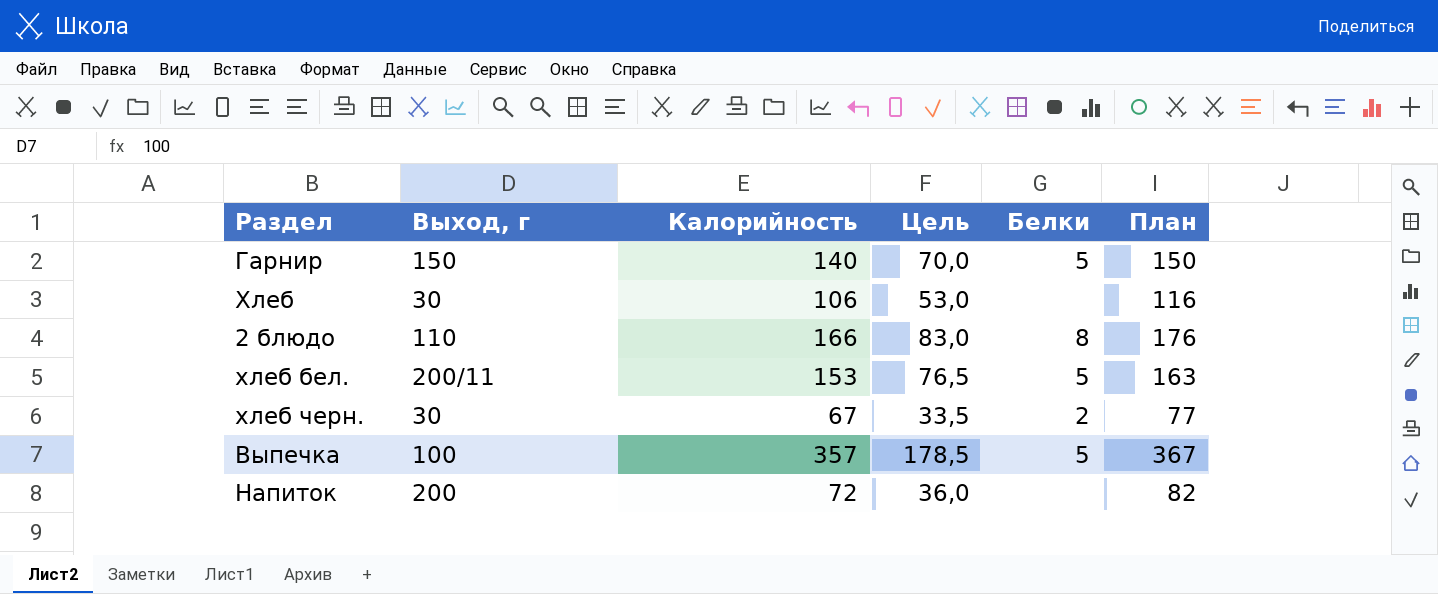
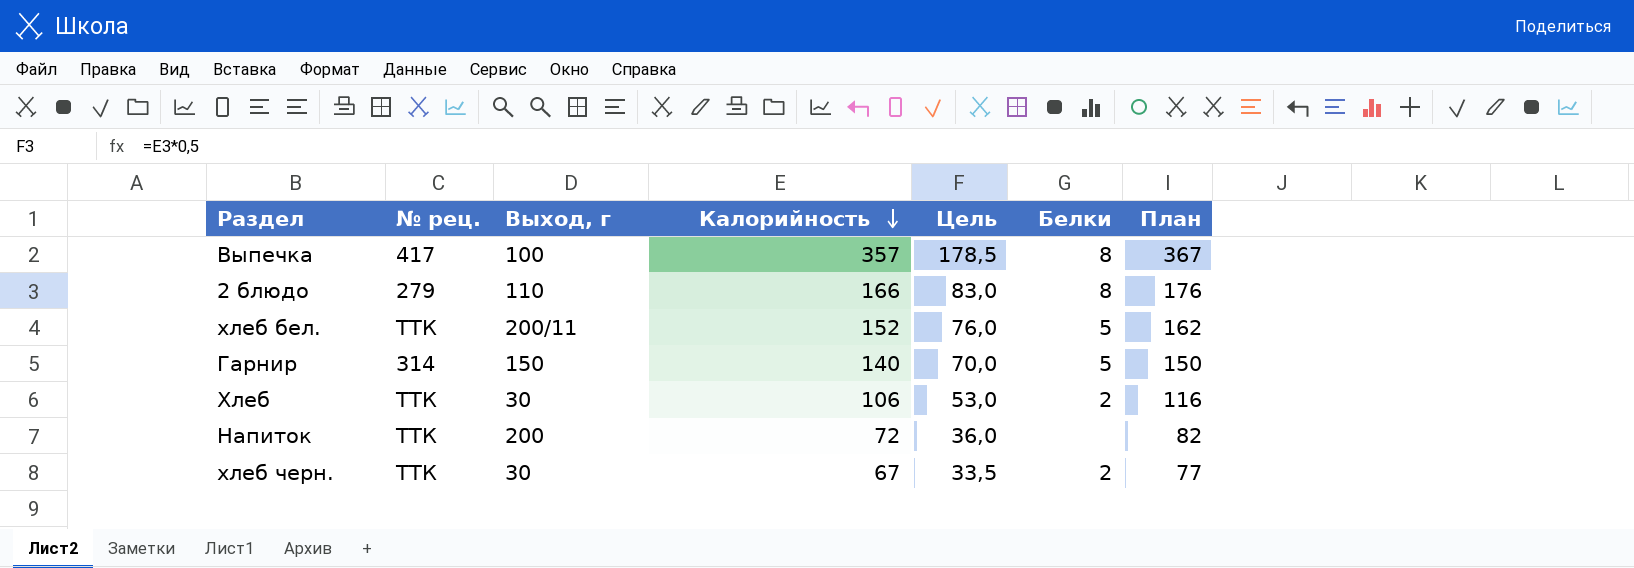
row order: none -> Калорийность descending
column № рец. | position: none -> 2
Выпечка | Белки: 5 -> 8
хлеб бел. | Калорийность: 153 -> 152
хлеб бел. | Цель: 76,5 -> 76,0
хлеб бел. | План: 163 -> 162
Хлеб | Белки: none -> 2

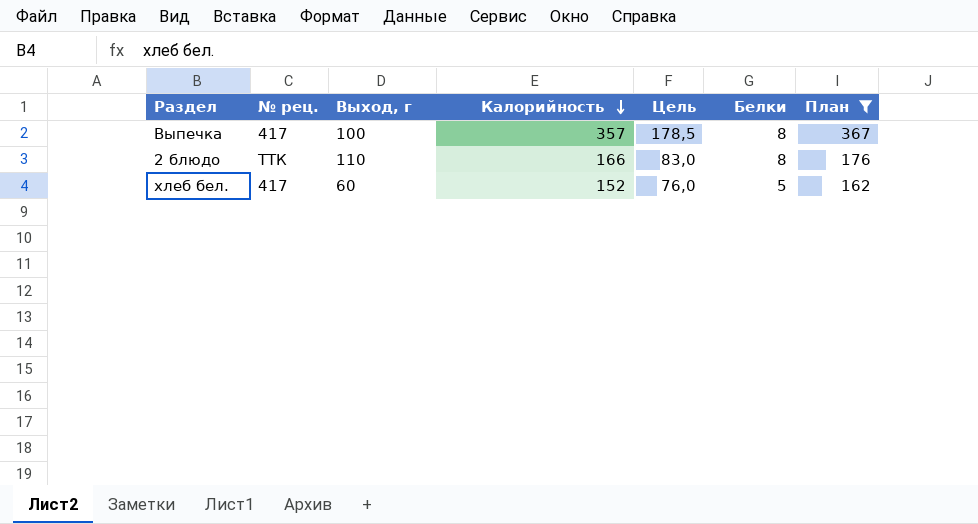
filter: none -> План >= 162
2 блюдо | № рец.: 279 -> ТТК
хлеб бел. | № рец.: ТТК -> 417
хлеб бел. | Выход, г: 200/11 -> 60

